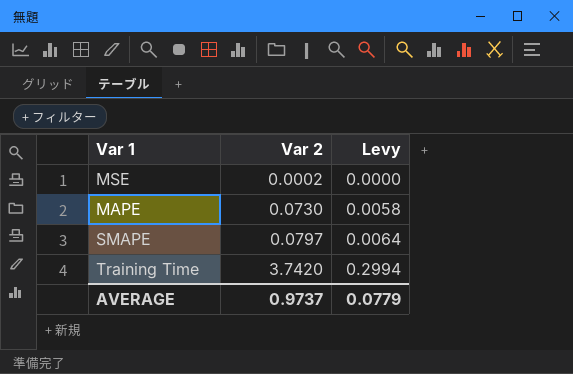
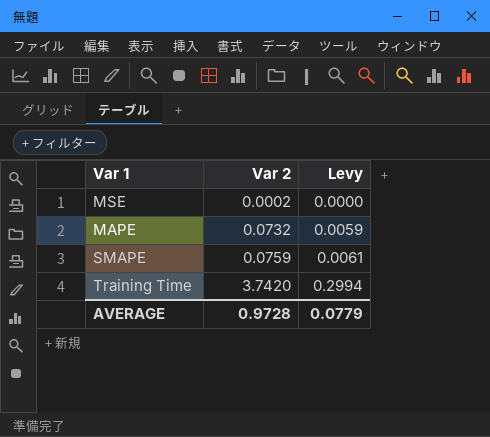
MAPE | Var 2: 0.0730 -> 0.0732
MAPE | Levy: 0.0058 -> 0.0059
SMAPE | Var 2: 0.0797 -> 0.0759
SMAPE | Levy: 0.0064 -> 0.0061
AVERAGE | Var 2: 0.9737 -> 0.9728

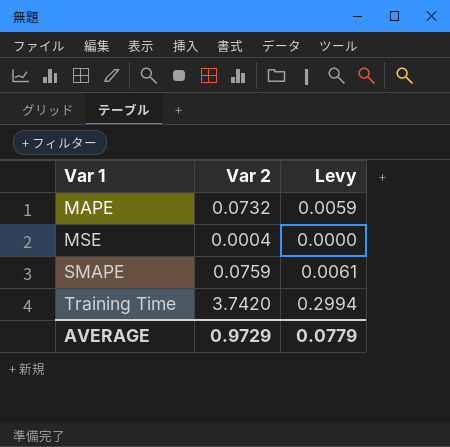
row order: Var 2 ascending -> Var 1 ascending
MSE | Var 2: 0.0002 -> 0.0004
AVERAGE | Var 2: 0.9728 -> 0.9729

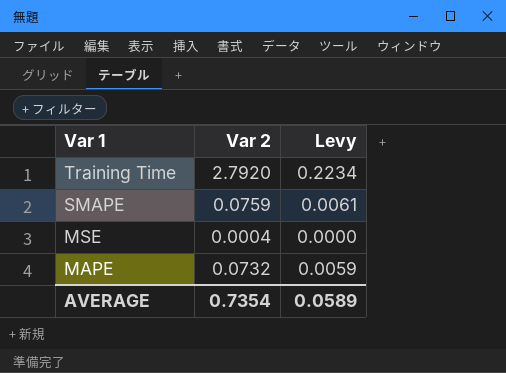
row order: Var 1 ascending -> Var 1 descending
Training Time | Var 2: 3.7420 -> 2.7920
Training Time | Levy: 0.2994 -> 0.2234
AVERAGE | Var 2: 0.9729 -> 0.7354
AVERAGE | Levy: 0.0779 -> 0.0589

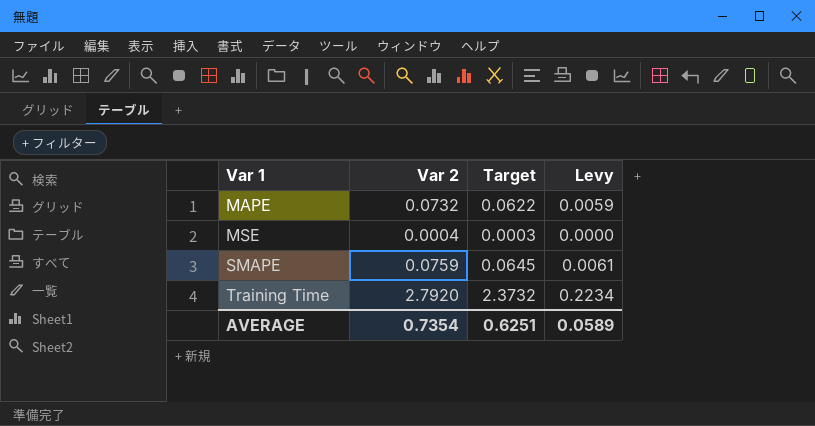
row order: Var 1 descending -> Var 1 ascending
column Target | formula: none -> [Var 2] * 0.85

